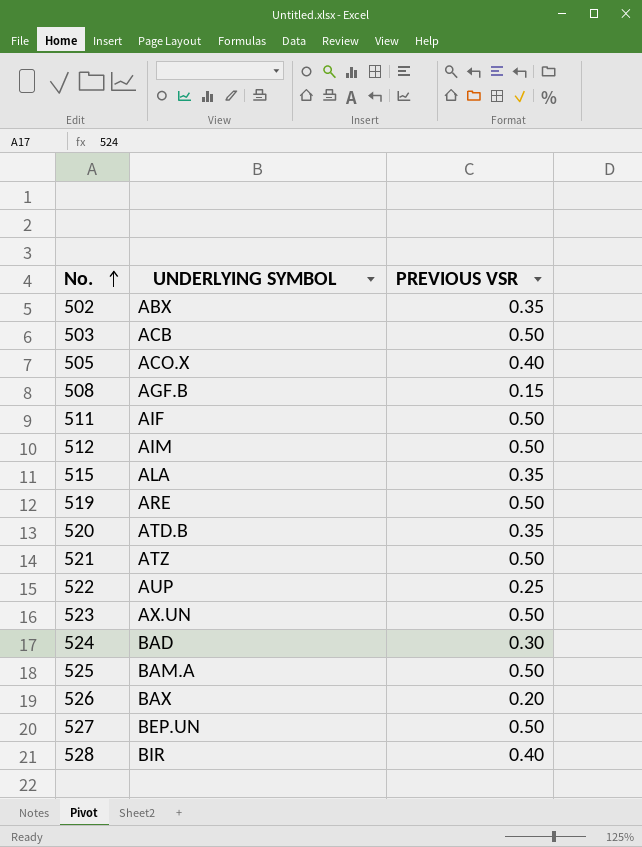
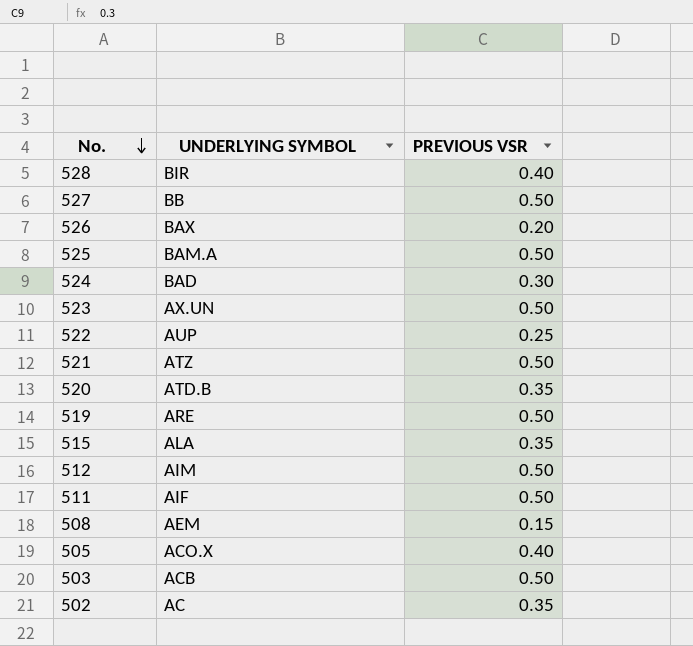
row order: No. ascending -> No. descending
527 | UNDERLYING SYMBOL: BEP.UN -> BB
508 | UNDERLYING SYMBOL: AGF.B -> AEM
502 | UNDERLYING SYMBOL: ABX -> AC

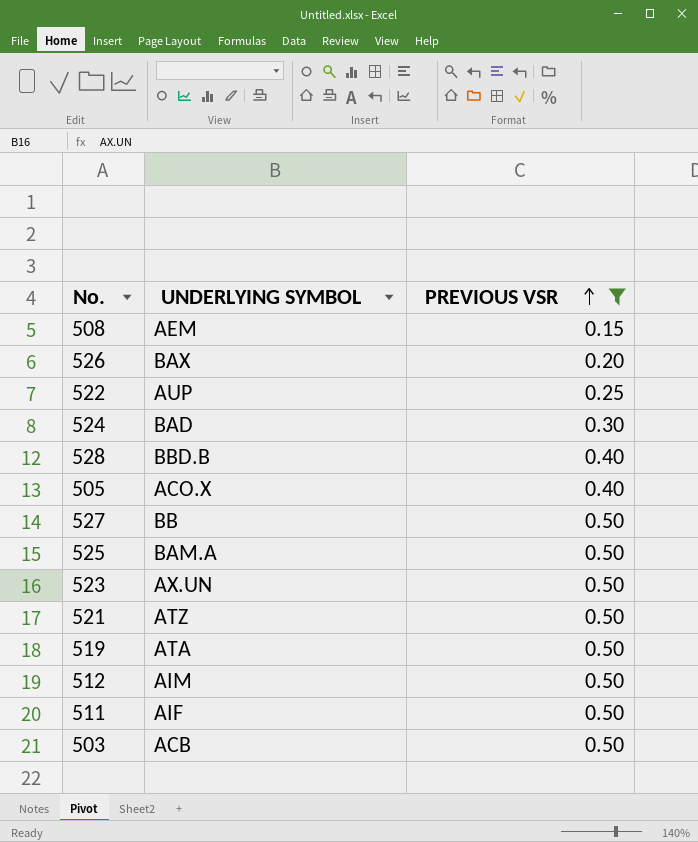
filter: none -> PREVIOUS VSR != 0.35
row order: No. descending -> PREVIOUS VSR ascending
528 | UNDERLYING SYMBOL: BIR -> BBD.B
519 | UNDERLYING SYMBOL: ARE -> ATA

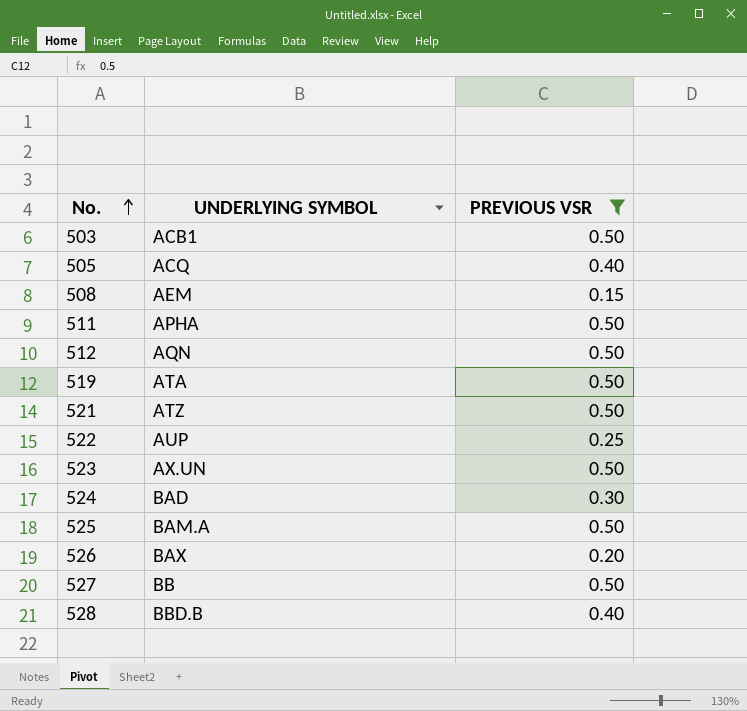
row order: PREVIOUS VSR ascending -> No. ascending
503 | UNDERLYING SYMBOL: ACB -> ACB1
505 | UNDERLYING SYMBOL: ACO.X -> ACQ
511 | UNDERLYING SYMBOL: AIF -> APHA
512 | UNDERLYING SYMBOL: AIM -> AQN

